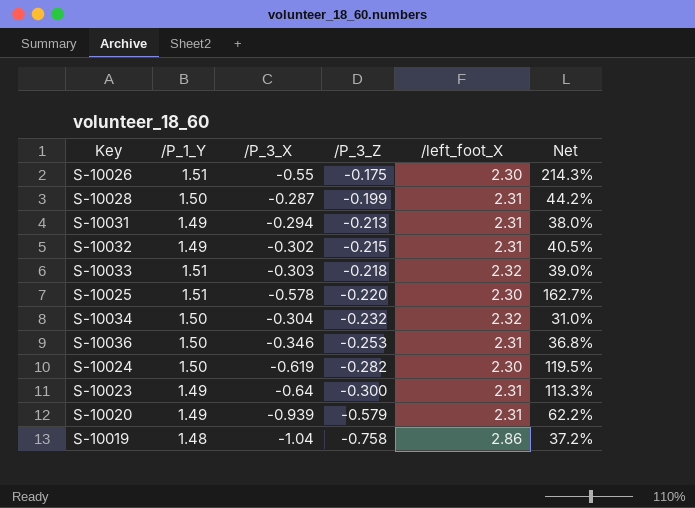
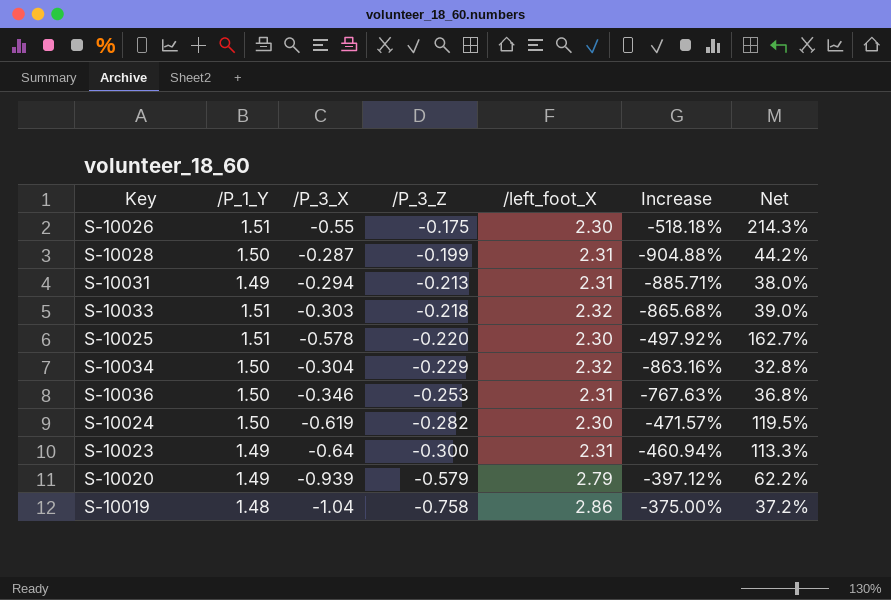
column Increase | formula: none -> ([/left_foot_X] - [/P_3_X]) / [/P_3_X]
row S-10032: 1.49 | -0.302 | -0.215 | 2.31 | 40.5% -> none
S-10034 | /P_3_Z: -0.232 -> -0.229
S-10034 | Net: 31.0% -> 32.8%
S-10020 | /left_foot_X: 2.31 -> 2.79

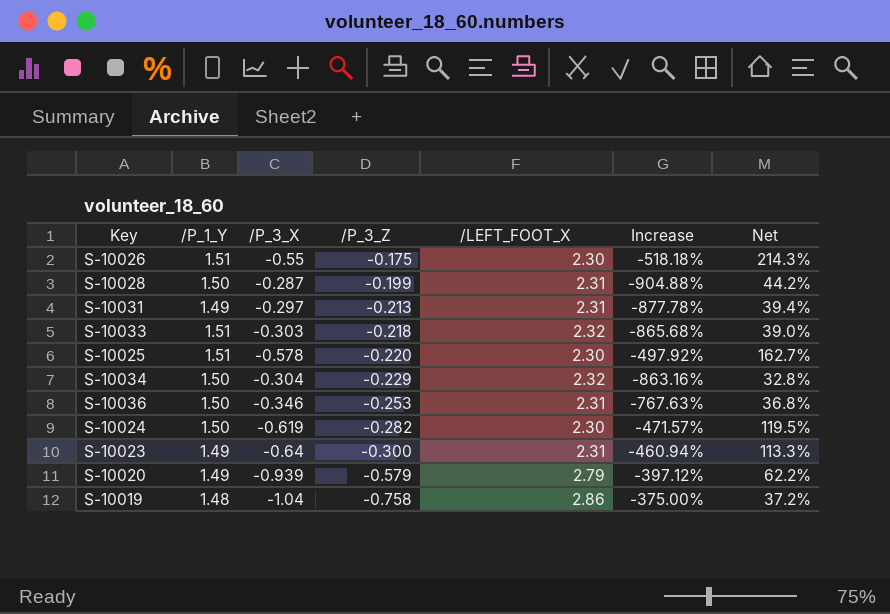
column name: /left_foot_X -> /LEFT_FOOT_X
S-10031 | /P_3_X: -0.294 -> -0.297
S-10031 | Increase: -885.71% -> -877.78%
S-10031 | Net: 38.0% -> 39.4%

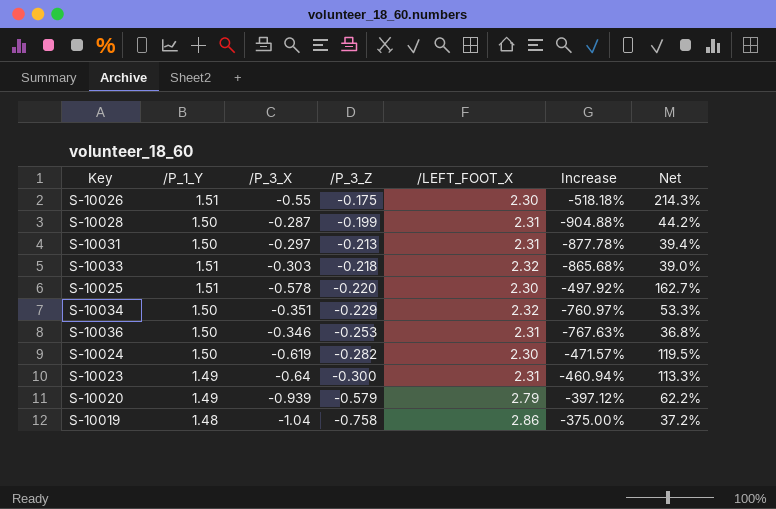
S-10031 | /P_1_Y: 1.49 -> 1.50
S-10034 | /P_3_X: -0.304 -> -0.351
S-10034 | Increase: -863.16% -> -760.97%
S-10034 | Net: 32.8% -> 53.3%

